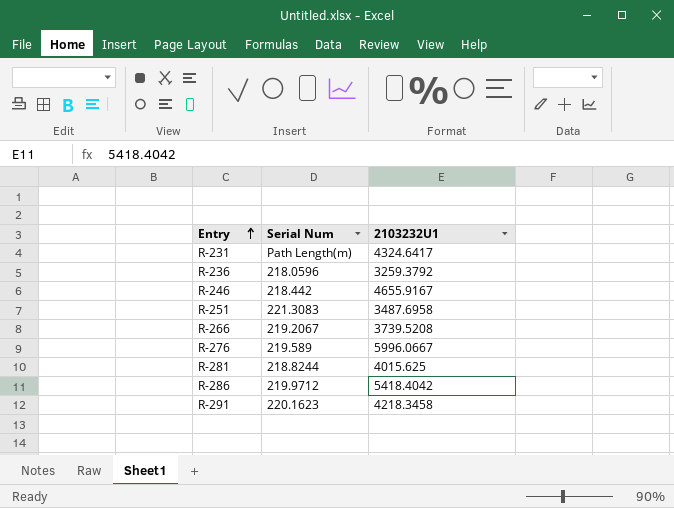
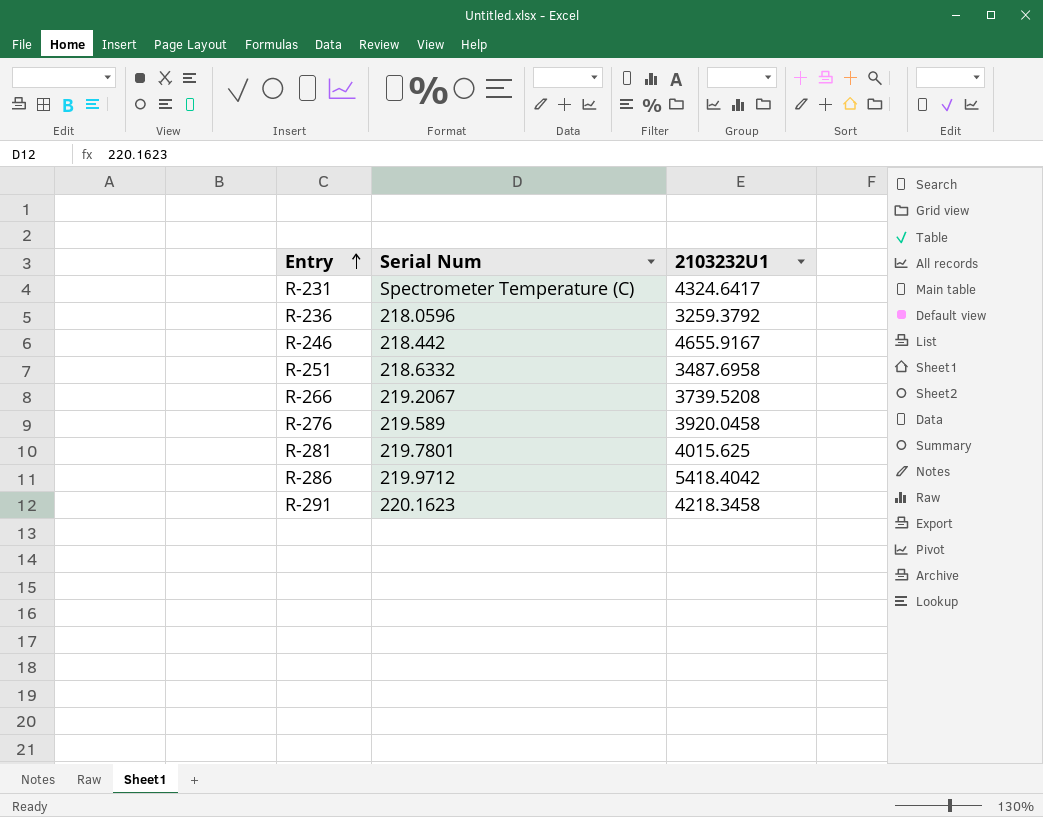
R-231 | Serial Num: Path Length(m) -> Spectrometer Temperature (C)
R-251 | Serial Num: 221.3083 -> 218.6332
R-276 | 2103232U1: 5996.0667 -> 3920.0458
R-281 | Serial Num: 218.8244 -> 219.7801

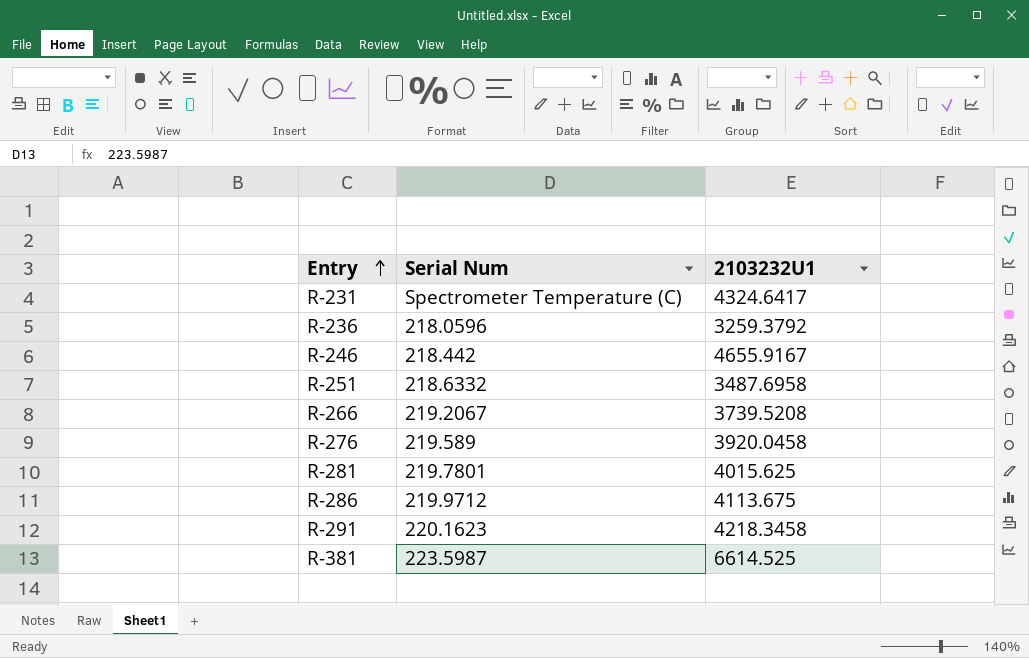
R-286 | 2103232U1: 5418.4042 -> 4113.675
row R-381: none -> 223.5987 | 6614.525

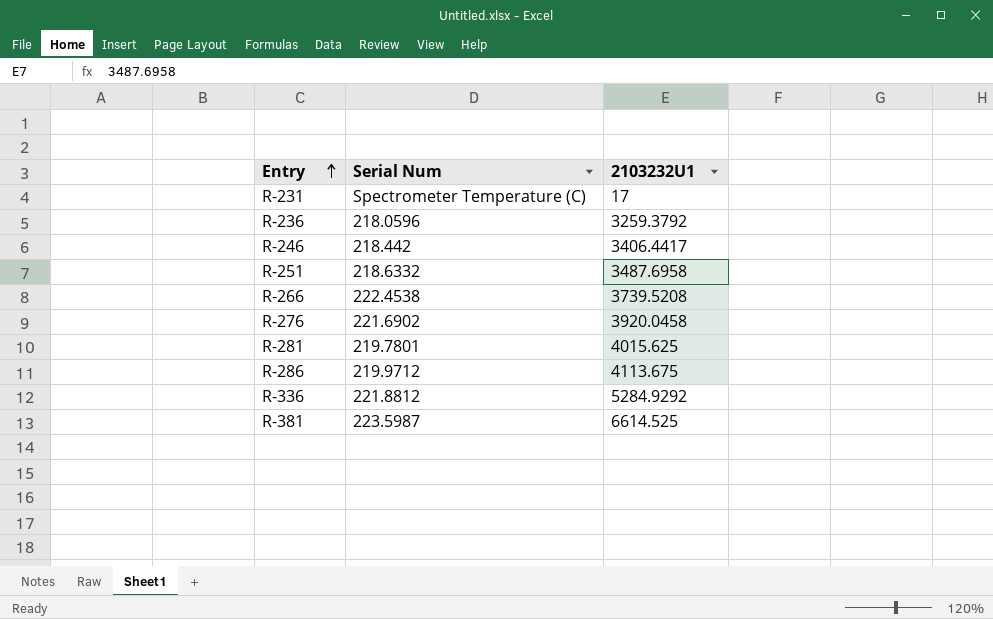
row R-291: 220.1623 | 4218.3458 -> none
R-231 | 2103232U1: 4324.6417 -> 17
R-246 | 2103232U1: 4655.9167 -> 3406.4417
R-266 | Serial Num: 219.2067 -> 222.4538
R-276 | Serial Num: 219.589 -> 221.6902
row R-336: none -> 221.8812 | 5284.9292

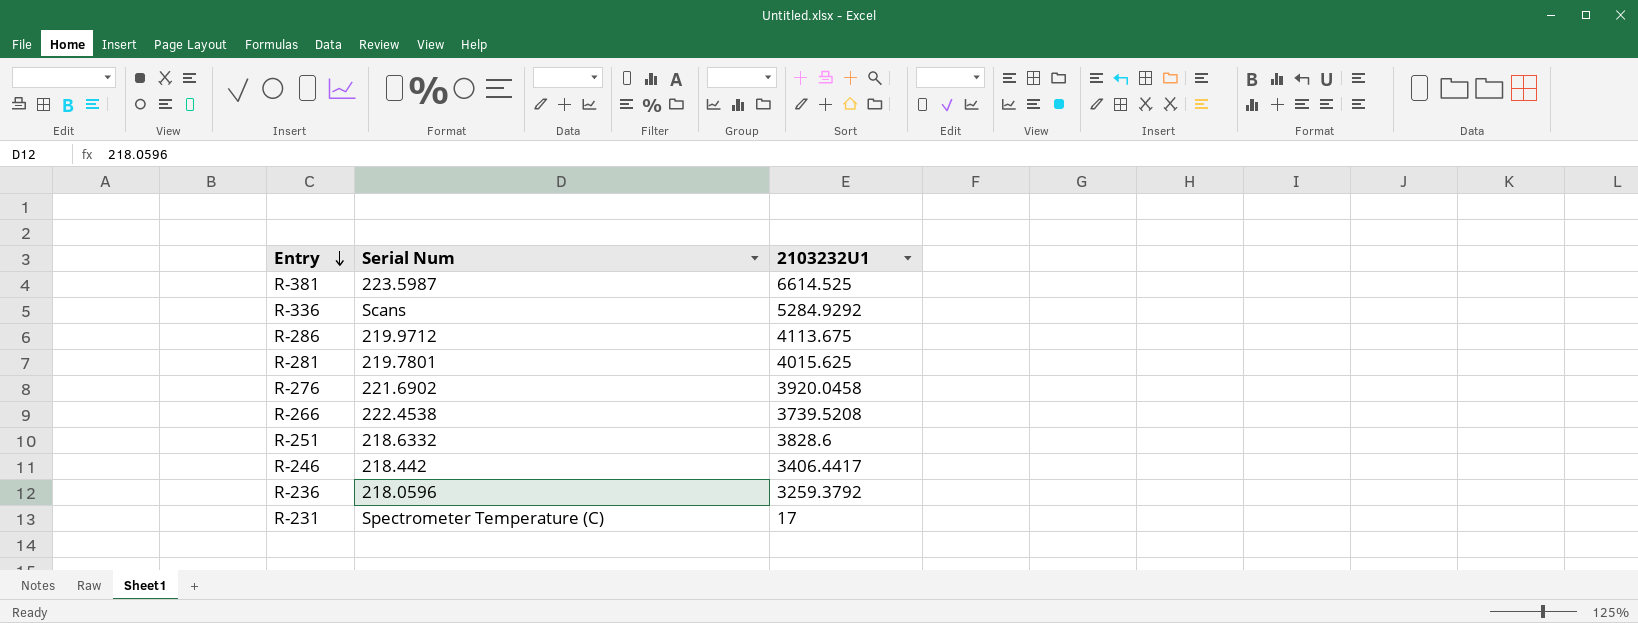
row order: Entry ascending -> Entry descending
R-336 | Serial Num: 221.8812 -> Scans
R-251 | 2103232U1: 3487.6958 -> 3828.6

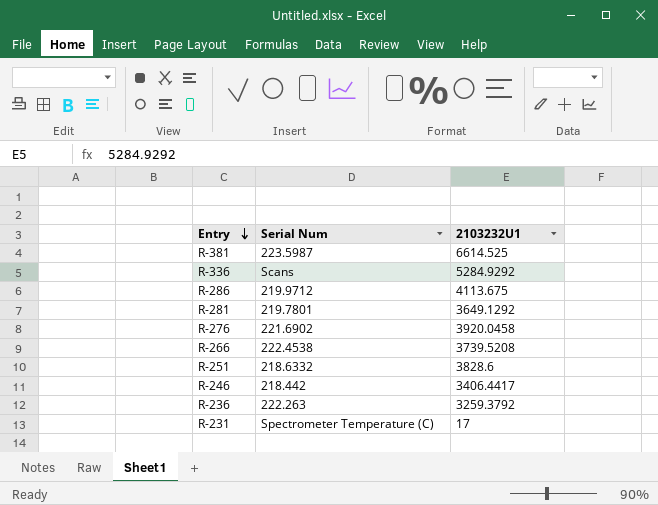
R-281 | 2103232U1: 4015.625 -> 3649.1292
R-236 | Serial Num: 218.0596 -> 222.263

